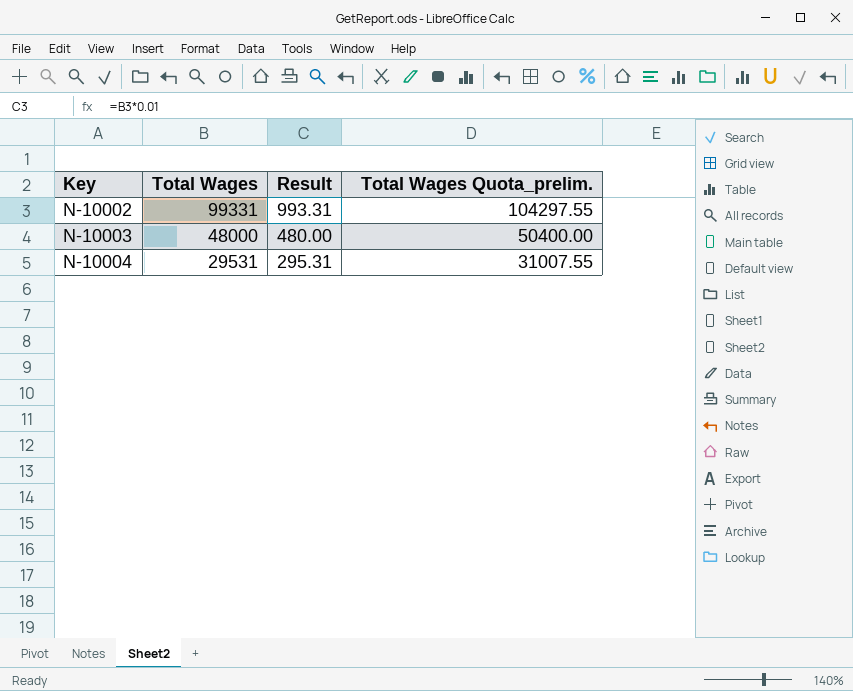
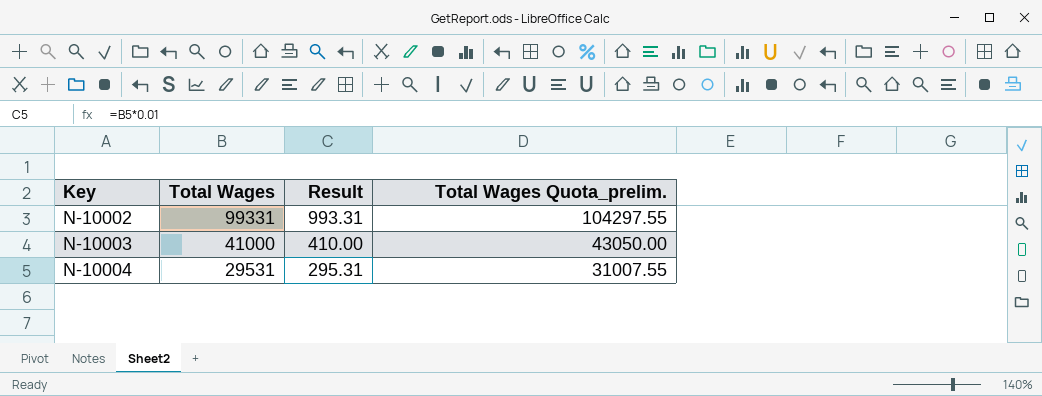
N-10003 | Total Wages: 48000 -> 41000
N-10003 | Result: 480.00 -> 410.00
N-10003 | Total Wages Quota_prelim.: 50400.00 -> 43050.00

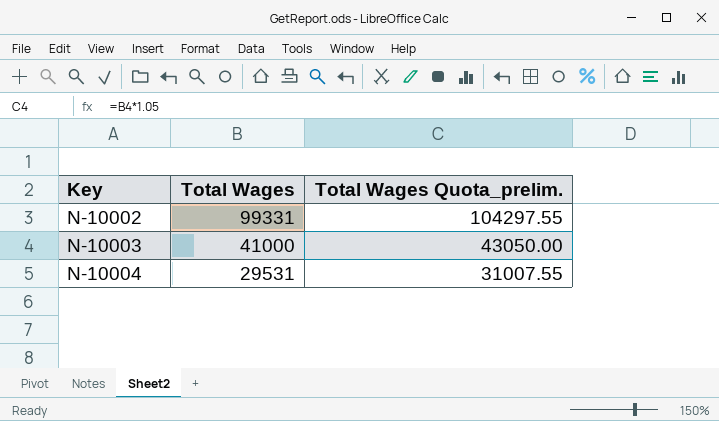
column Result | formula: [Total Wages] * 0.01 -> none

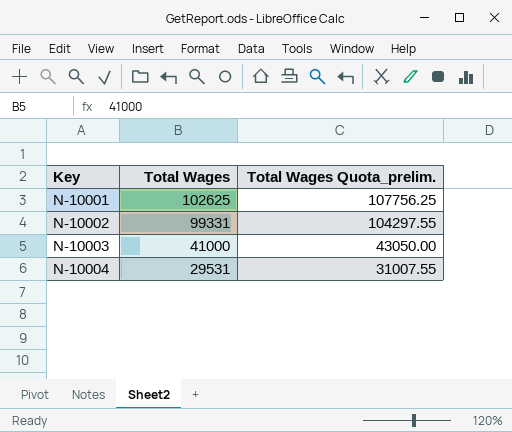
row N-10001: none -> 102625 | 107756.25

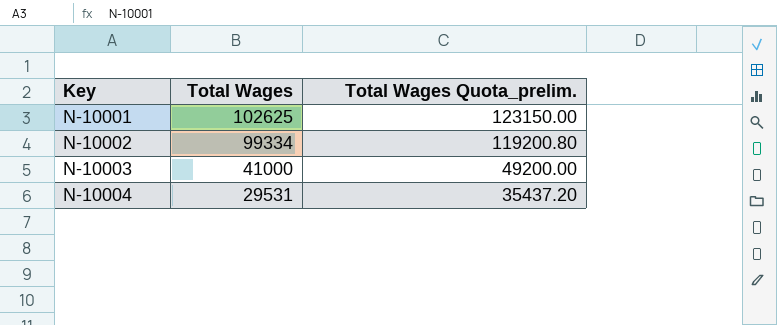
column Total Wages Quota_prelim. | formula: [Total Wages] * 1.05 -> [Total Wages] * 1.2
N-10002 | Total Wages: 99331 -> 99334

